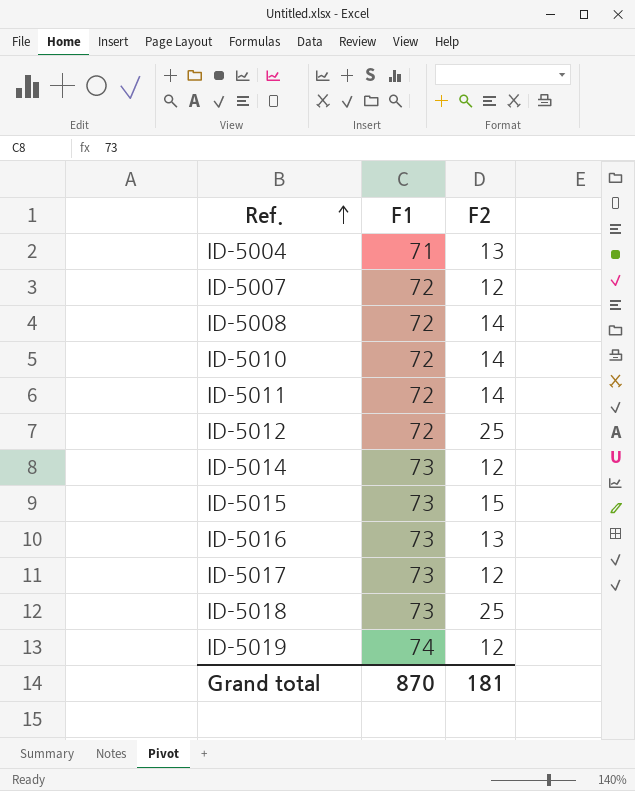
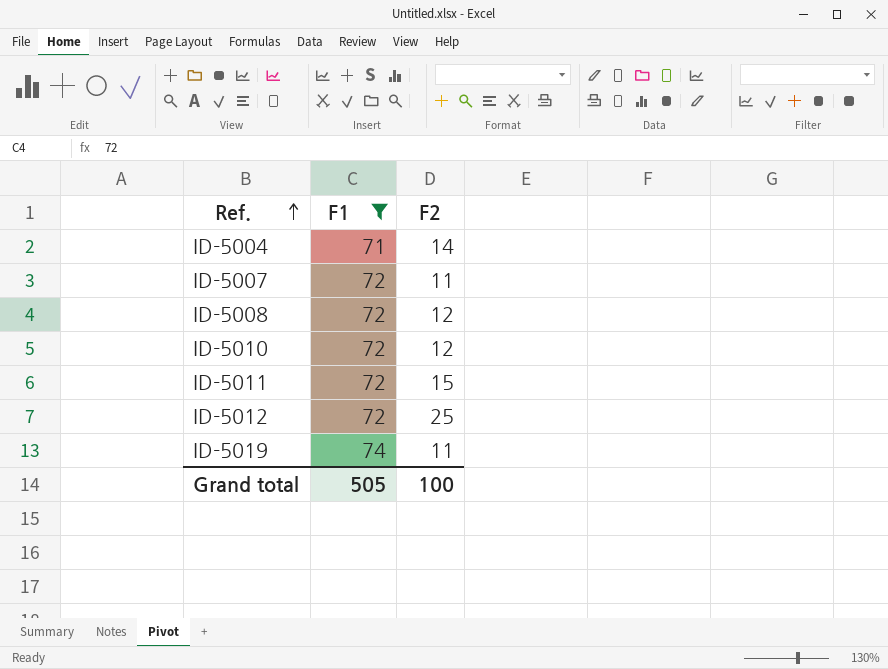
filter: none -> F1 != 73
ID-5004 | F2: 13 -> 14
ID-5007 | F2: 12 -> 11
ID-5008 | F2: 14 -> 12
ID-5010 | F2: 14 -> 12
ID-5011 | F2: 14 -> 15
ID-5019 | F2: 12 -> 11
Grand total | F1: 870 -> 505
Grand total | F2: 181 -> 100

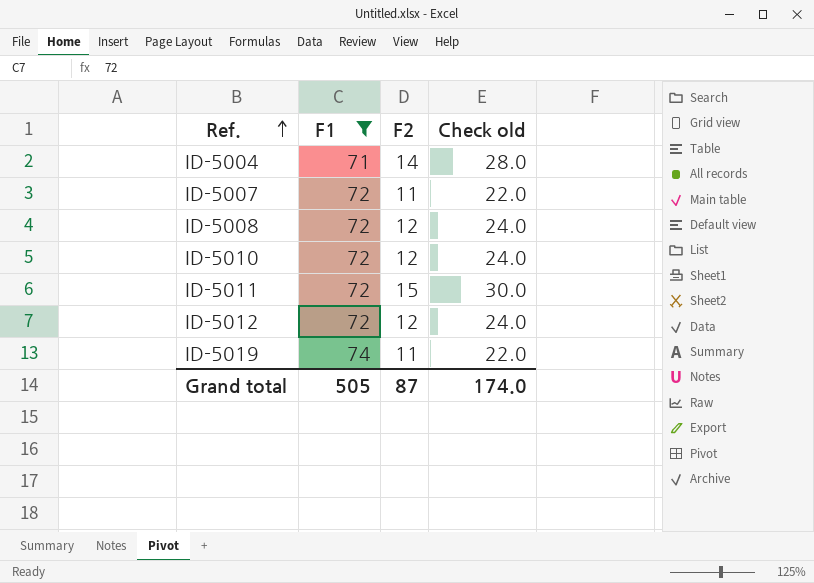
column Check old | formula: none -> [F2] * 2
ID-5012 | F2: 25 -> 12
Grand total | F2: 100 -> 87

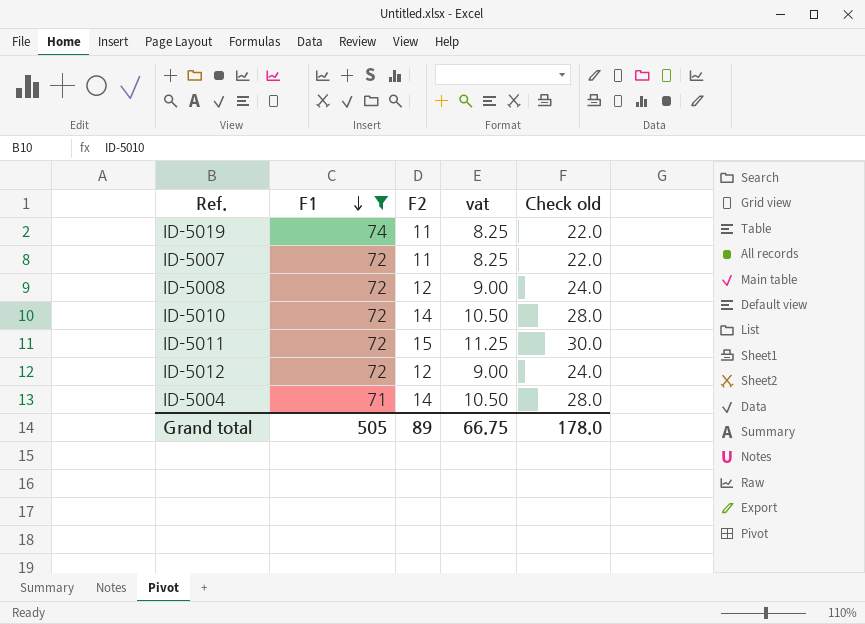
row order: Ref. ascending -> F1 descending
column vat | formula: none -> [F2] * 0.75
ID-5010 | F2: 12 -> 14
ID-5010 | Check old: 24.0 -> 28.0
Grand total | F2: 87 -> 89
Grand total | Check old: 174.0 -> 178.0

